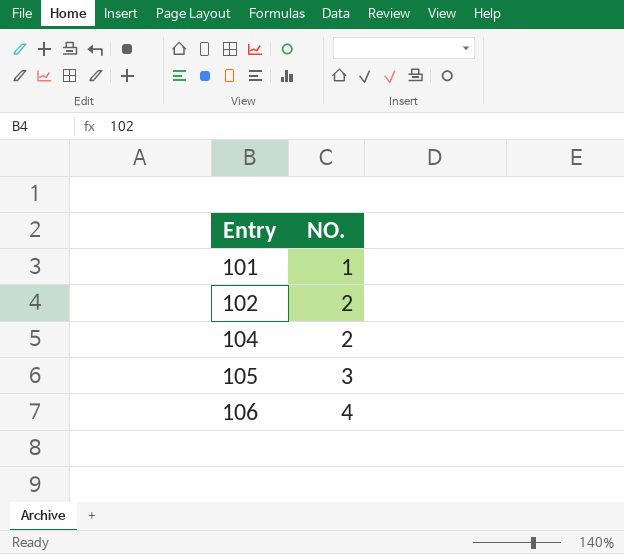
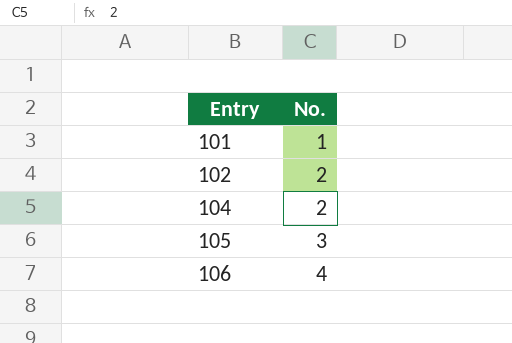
column name: NO. -> No.

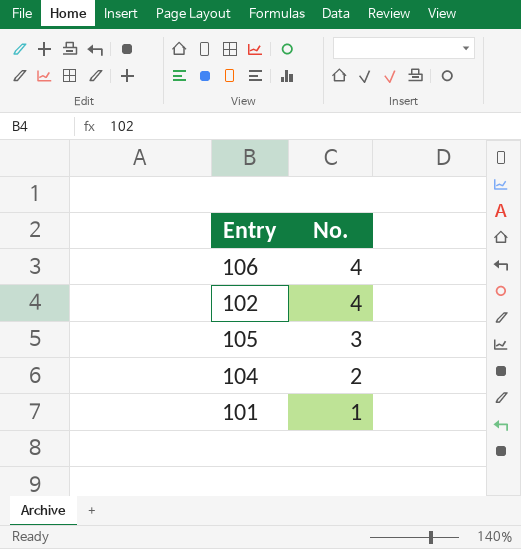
row order: Entry ascending -> No. descending
102 | No.: 2 -> 4

